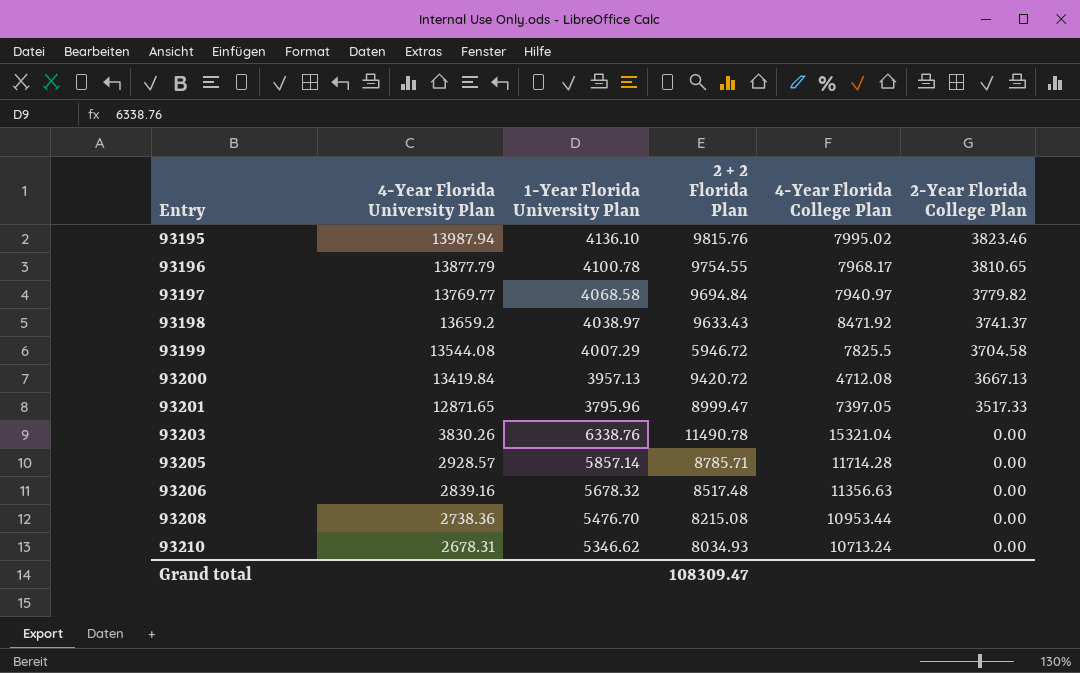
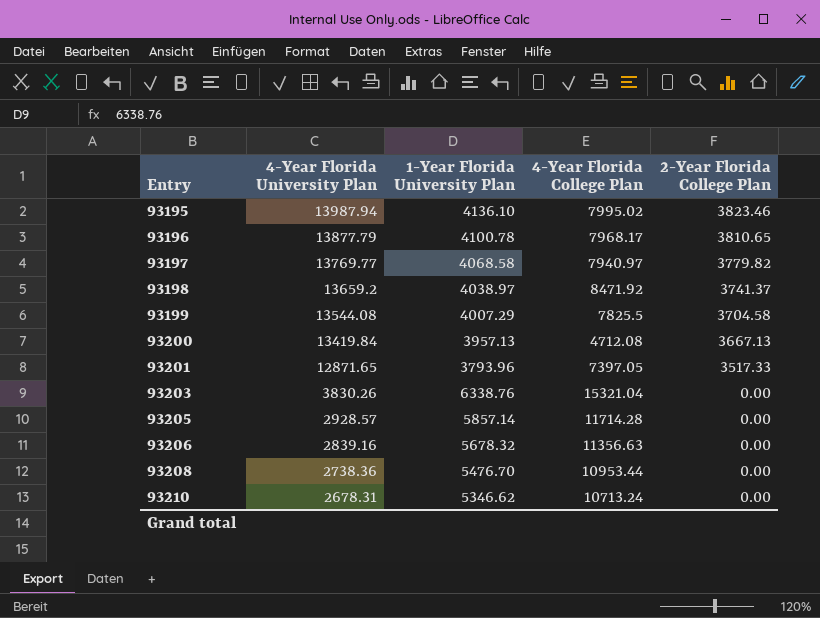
column 2 + 2 Florida Plan | position: 4 -> none
93201 | 1-Year Florida University Plan: 3795.96 -> 3793.96

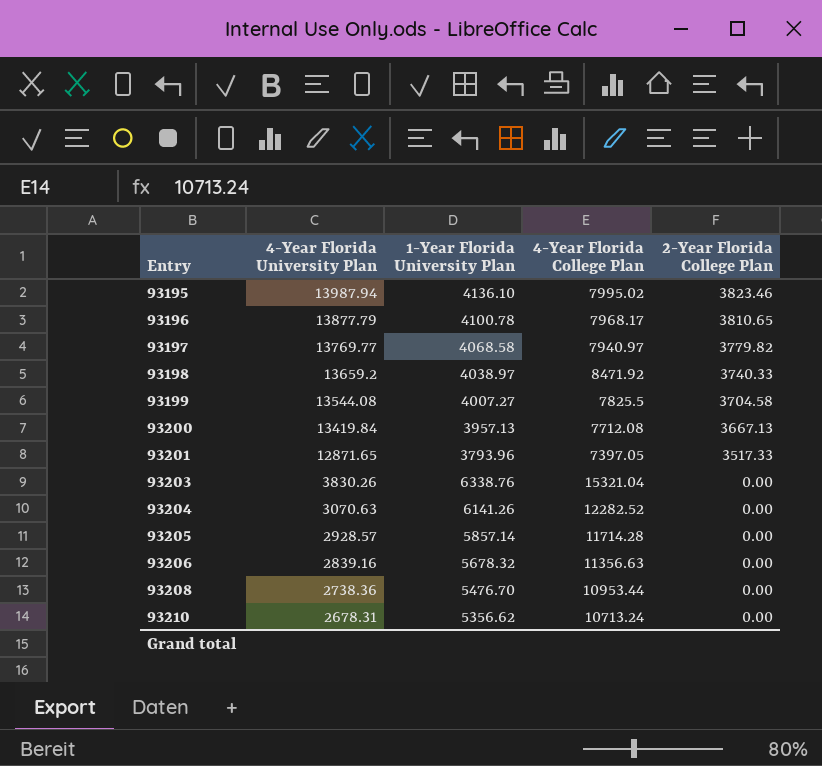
93198 | 2-Year Florida College Plan: 3741.37 -> 3740.33
93199 | 1-Year Florida University Plan: 4007.29 -> 4007.27
93200 | 4-Year Florida College Plan: 4712.08 -> 7712.08
row 93204: none -> 3070.63 | 6141.26 | 12282.52 | 0.00
93210 | 1-Year Florida University Plan: 5346.62 -> 5356.62

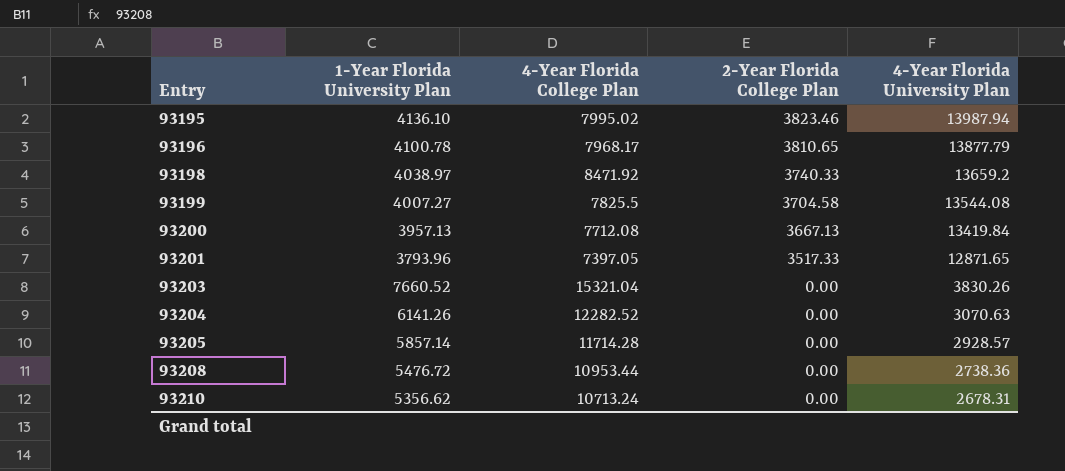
column 4-Year Florida University Plan | position: 2 -> 5
row 93197: 13769.77 | 4068.58 | 7940.97 | 3779.82 -> none
row 93206: 2839.16 | 5678.32 | 11356.63 | 0.00 -> none
93203 | 1-Year Florida University Plan: 6338.76 -> 7660.52
93208 | 1-Year Florida University Plan: 5476.70 -> 5476.72

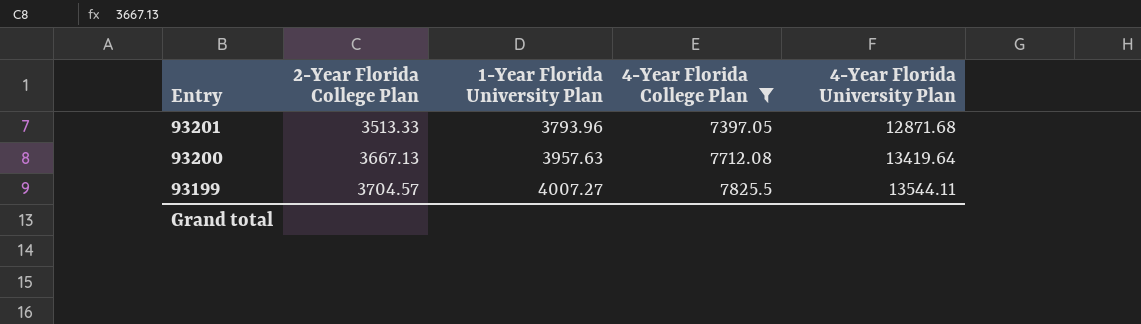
filter: none -> 4-Year Florida College Plan <= 7825.5
row order: Entry ascending -> Entry descending
column 2-Year Florida College Plan | position: 4 -> 2
93201 | 2-Year Florida College Plan: 3517.33 -> 3513.33
93201 | 4-Year Florida University Plan: 12871.65 -> 12871.68
93200 | 1-Year Florida University Plan: 3957.13 -> 3957.63
93200 | 4-Year Florida University Plan: 13419.84 -> 13419.64
93199 | 2-Year Florida College Plan: 3704.58 -> 3704.57
93199 | 4-Year Florida University Plan: 13544.08 -> 13544.11

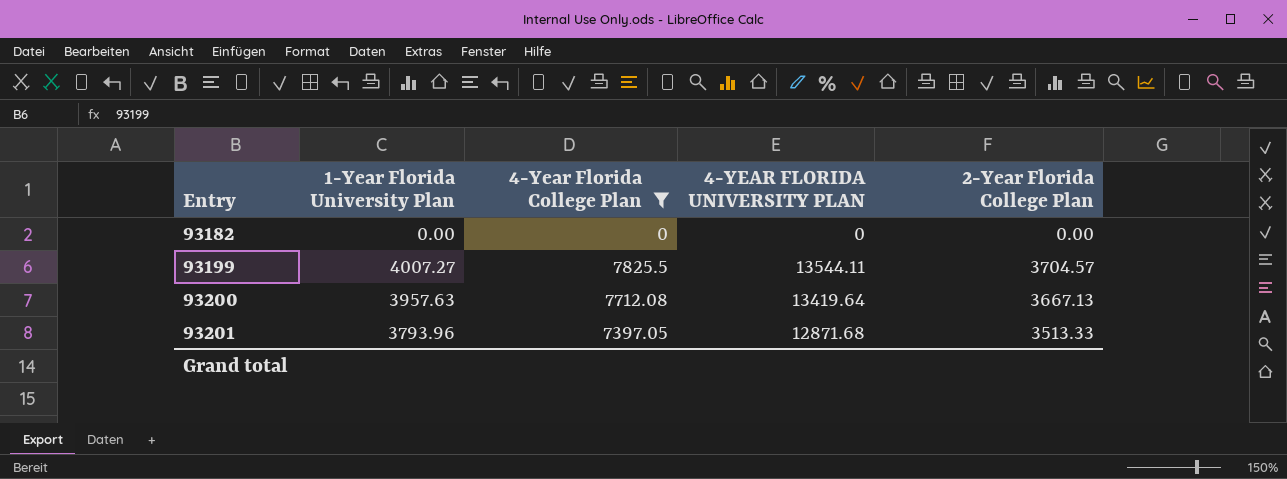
row order: Entry descending -> Entry ascending
column name: 4-Year Florida University Plan -> 4-YEAR FLORIDA UNIVERSITY PLAN
column 2-Year Florida College Plan | position: 2 -> 5
row 93182: none -> 0.00 | 0 | 0 | 0.00

